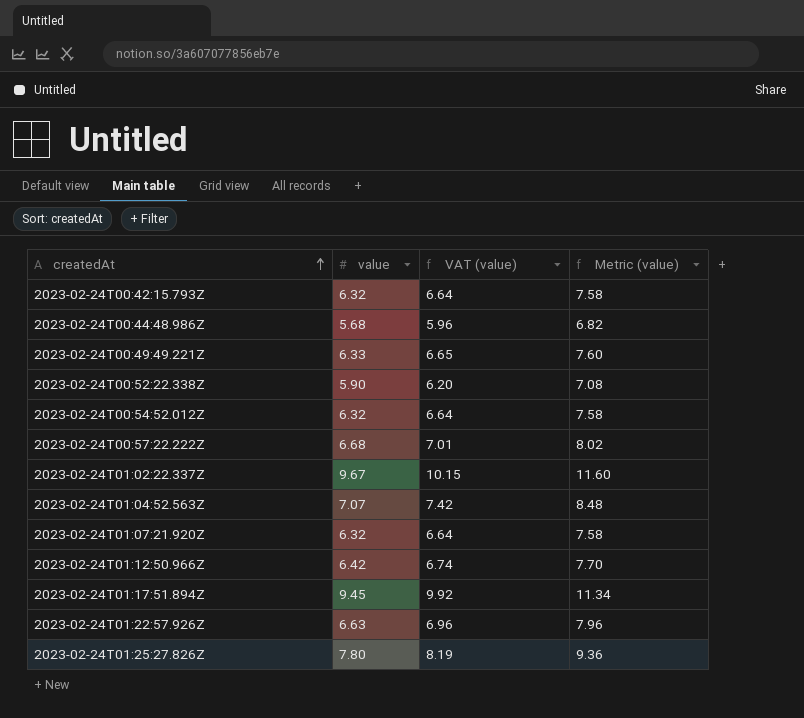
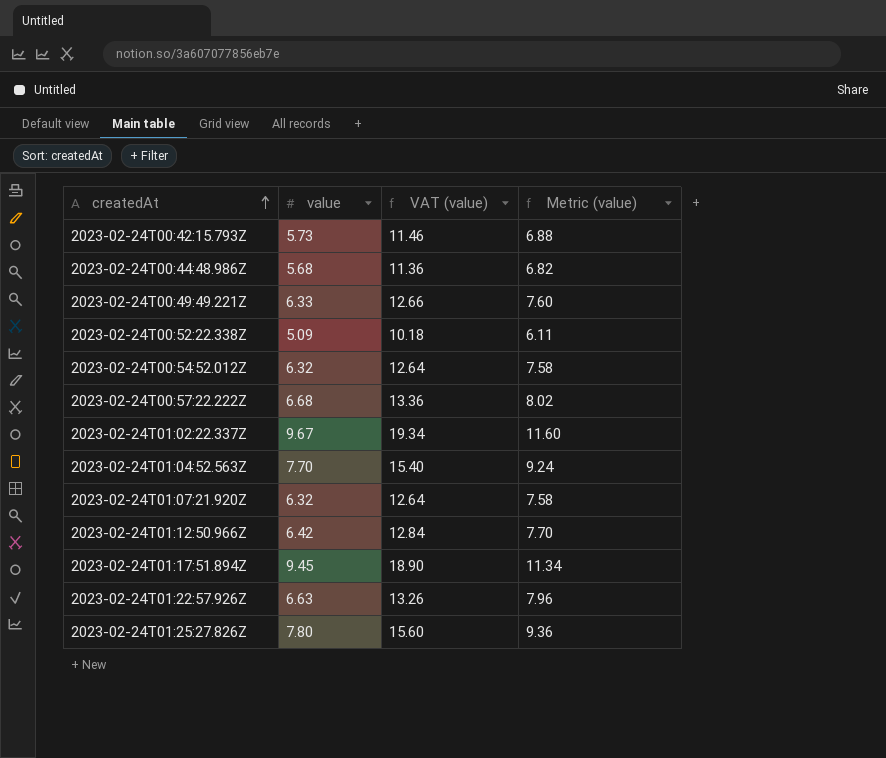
column VAT (value) | formula: [value] * 1.05 -> [value] * 2
2023-02-24T00:42:15.793Z | value: 6.32 -> 5.73
2023-02-24T00:42:15.793Z | Metric (value): 7.58 -> 6.88
2023-02-24T00:52:22.338Z | value: 5.90 -> 5.09
2023-02-24T00:52:22.338Z | Metric (value): 7.08 -> 6.11
2023-02-24T01:04:52.563Z | value: 7.07 -> 7.70
2023-02-24T01:04:52.563Z | Metric (value): 8.48 -> 9.24

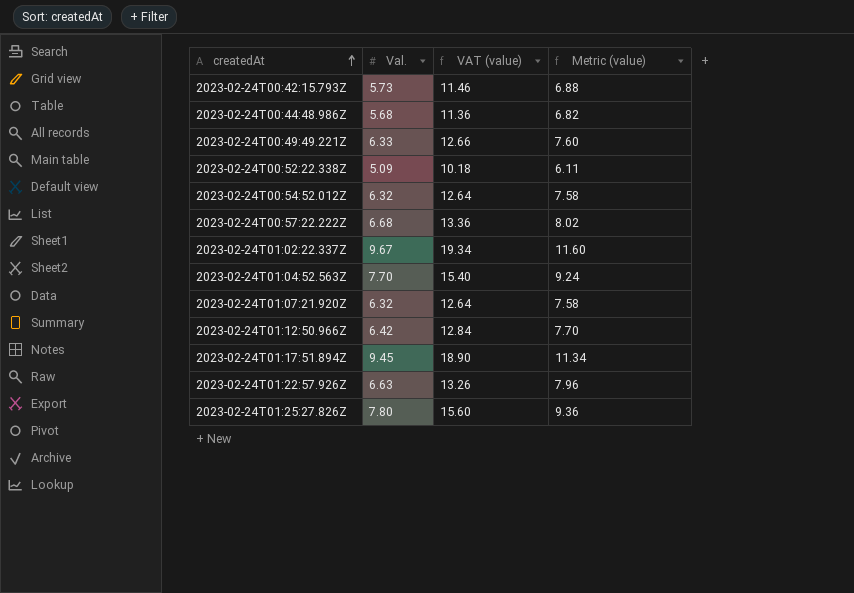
column name: value -> Val.

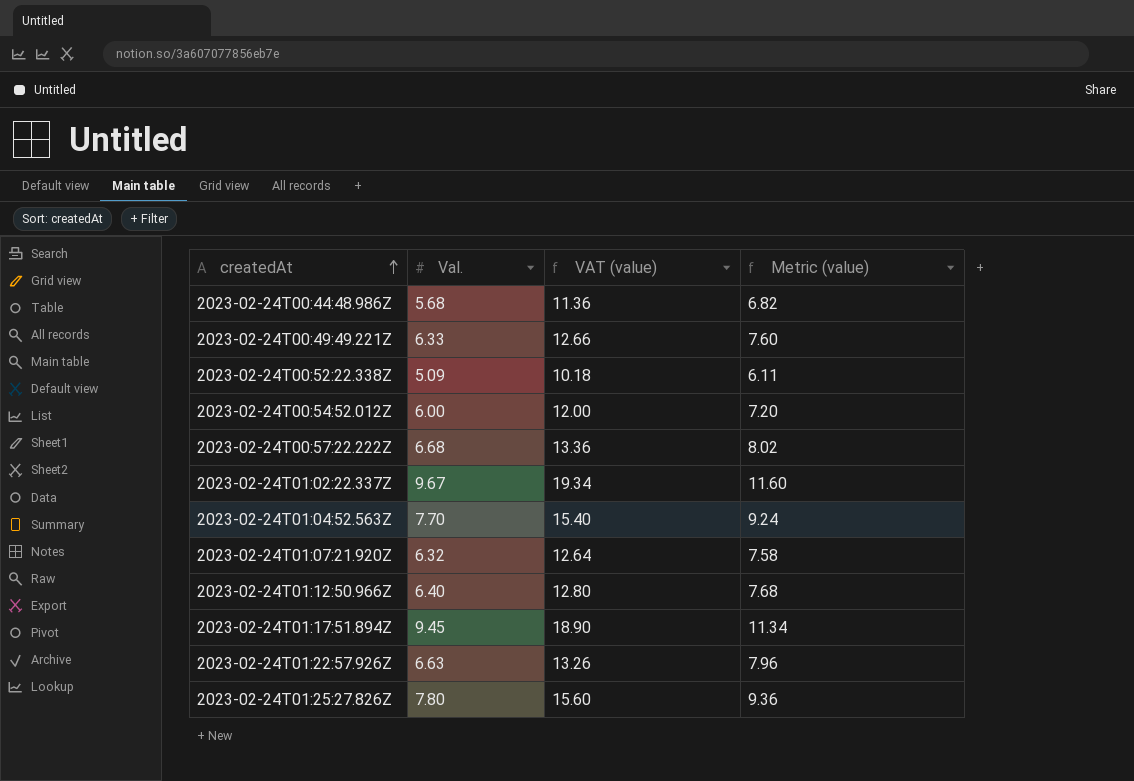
row 2023-02-24T00:42:15.793Z: 5.73 | 11.46 | 6.88 -> none
2023-02-24T00:54:52.012Z | Val.: 6.32 -> 6.00
2023-02-24T00:54:52.012Z | VAT (value): 12.64 -> 12.00
2023-02-24T00:54:52.012Z | Metric (value): 7.58 -> 7.20
2023-02-24T01:12:50.966Z | Val.: 6.42 -> 6.40
2023-02-24T01:12:50.966Z | VAT (value): 12.84 -> 12.80
2023-02-24T01:12:50.966Z | Metric (value): 7.70 -> 7.68

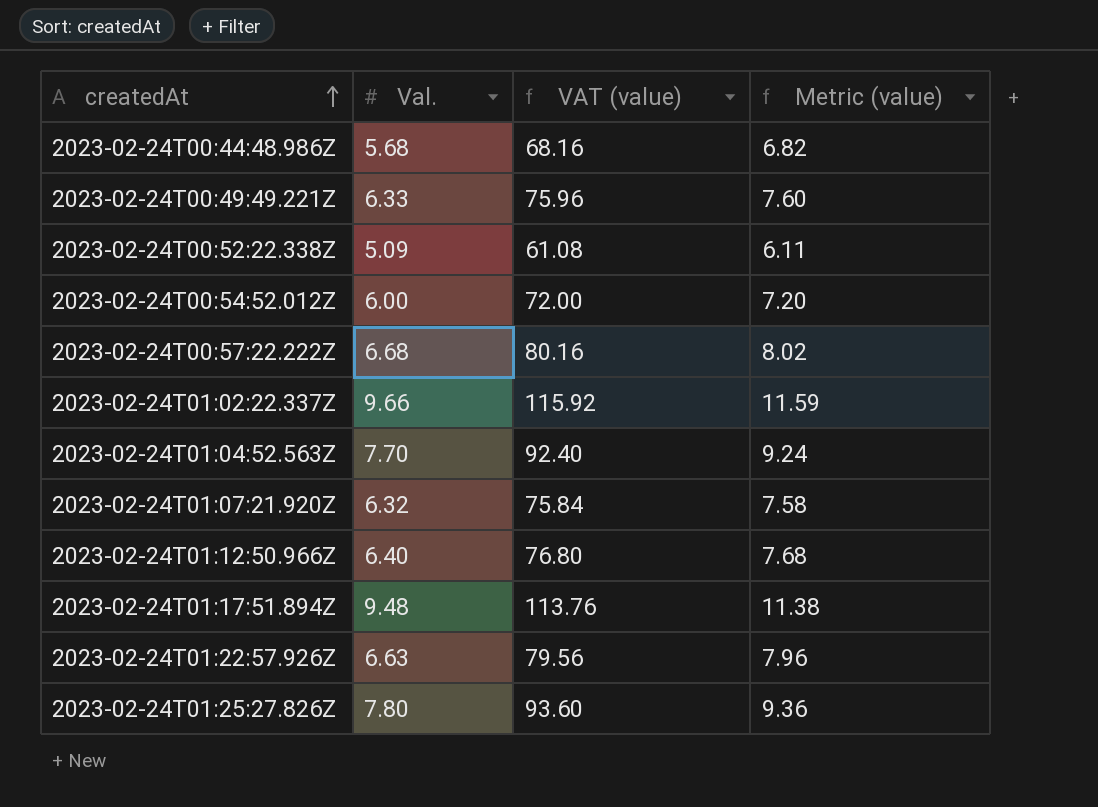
column VAT (value) | formula: [Val.] * 2 -> [Val.] * 12
2023-02-24T01:02:22.337Z | Val.: 9.67 -> 9.66
2023-02-24T01:02:22.337Z | Metric (value): 11.60 -> 11.59
2023-02-24T01:17:51.894Z | Val.: 9.45 -> 9.48
2023-02-24T01:17:51.894Z | Metric (value): 11.34 -> 11.38

